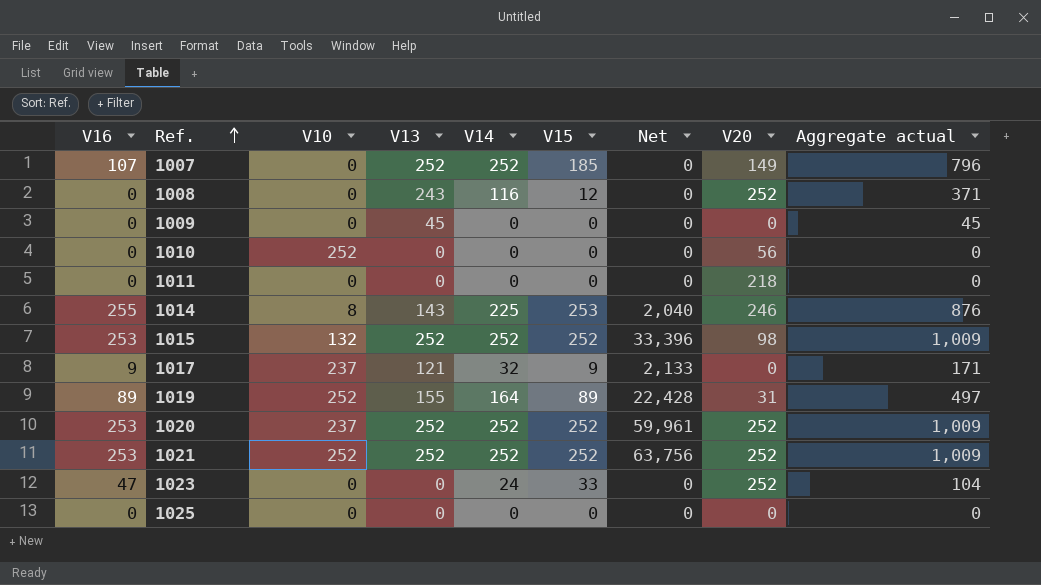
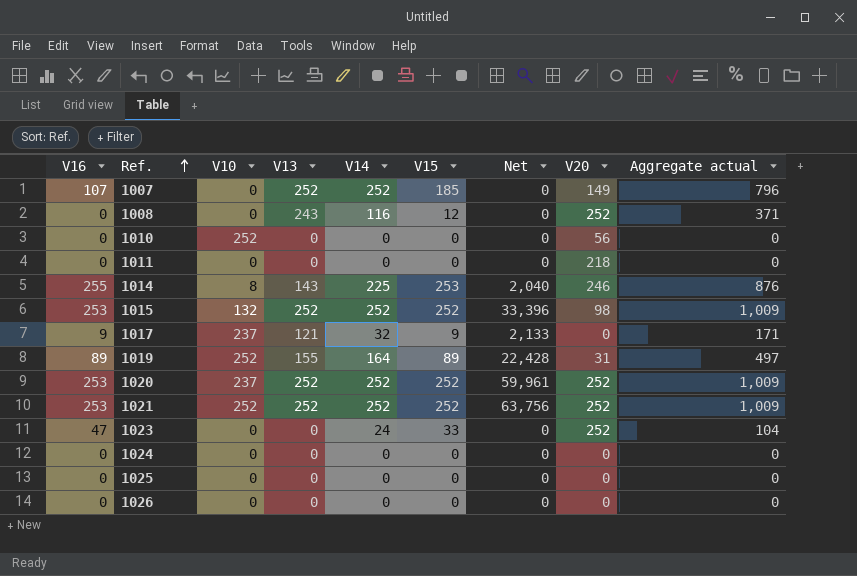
row 1009: 0 | 0 | 45 | 0 | 0 | 0 | 0 | 45 -> none
row 1024: none -> 0 | 0 | 0 | 0 | 0 | 0 | 0 | 0
row 1026: none -> 0 | 0 | 0 | 0 | 0 | 0 | 0 | 0

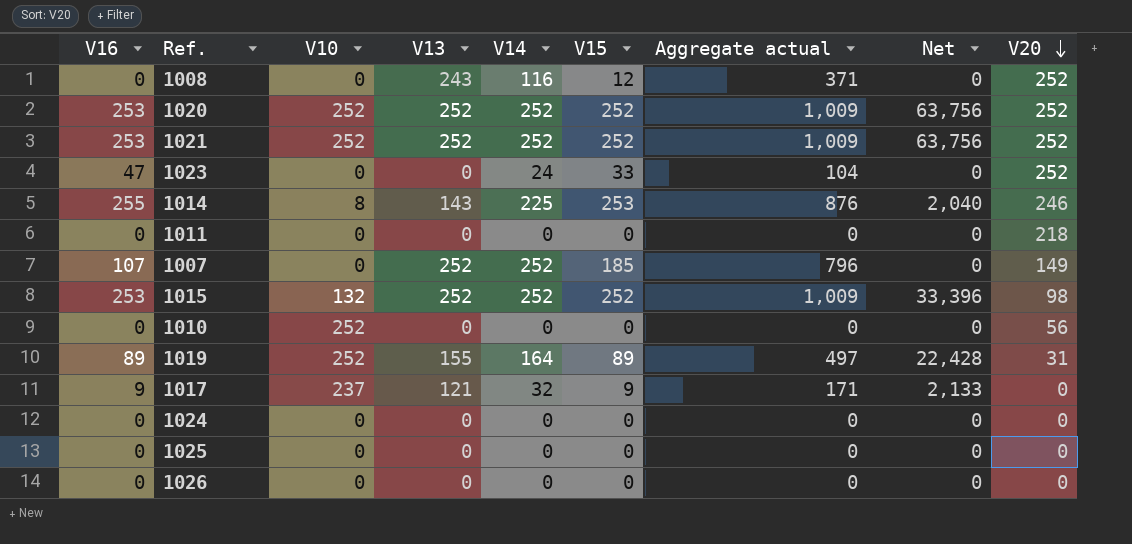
row order: Ref. ascending -> V20 descending
column Aggregate actual | position: 9 -> 7
1020 | V10: 237 -> 252
1020 | Net: 59,961 -> 63,756

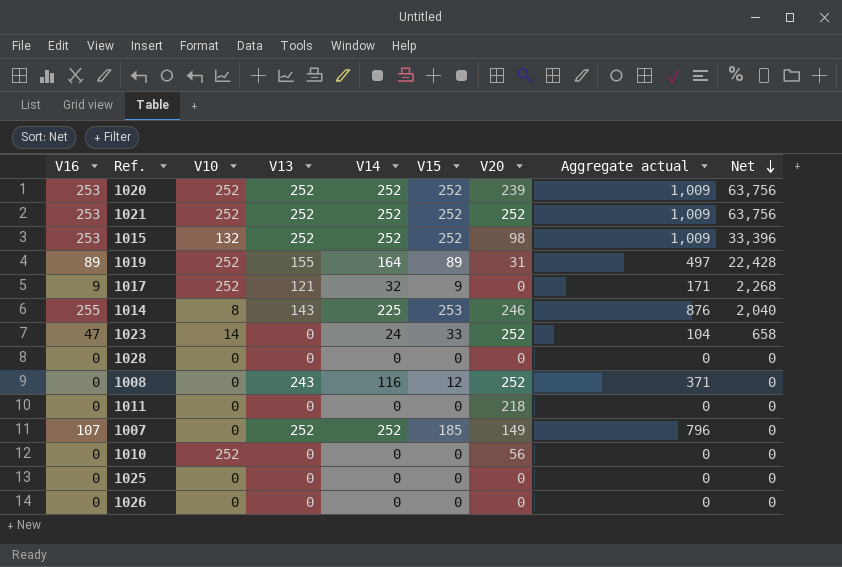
row order: V20 descending -> Net descending
column V20 | position: 9 -> 7
row 1024: 0 | 0 | 0 | 0 | 0 | 0 | 0 | 0 -> none
1020 | V20: 252 -> 239
1017 | V10: 237 -> 252
1017 | Net: 2,133 -> 2,268
1023 | V10: 0 -> 14
1023 | Net: 0 -> 658
row 1028: none -> 0 | 0 | 0 | 0 | 0 | 0 | 0 | 0

